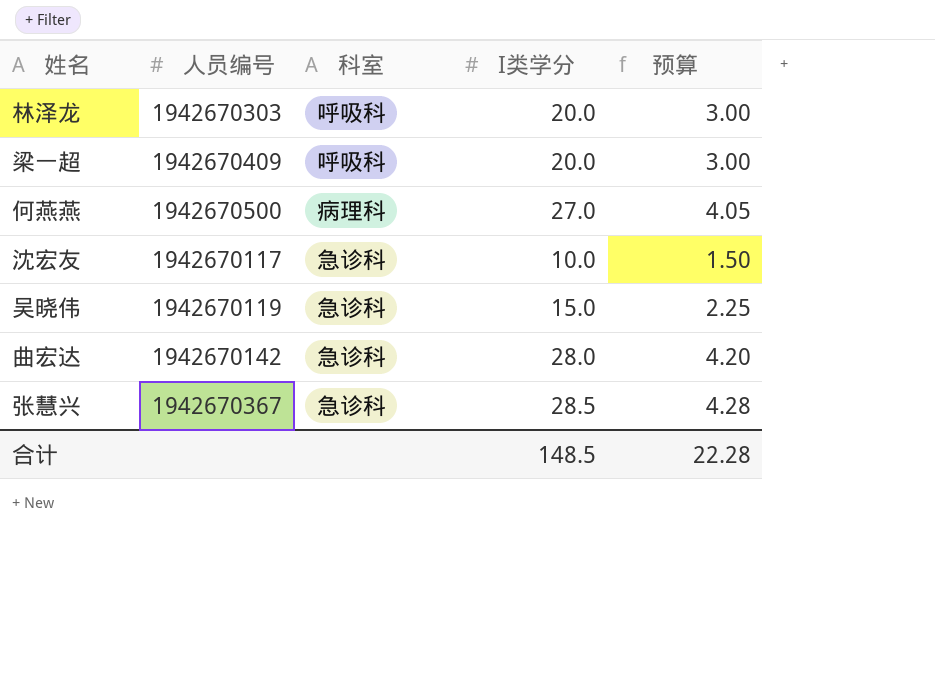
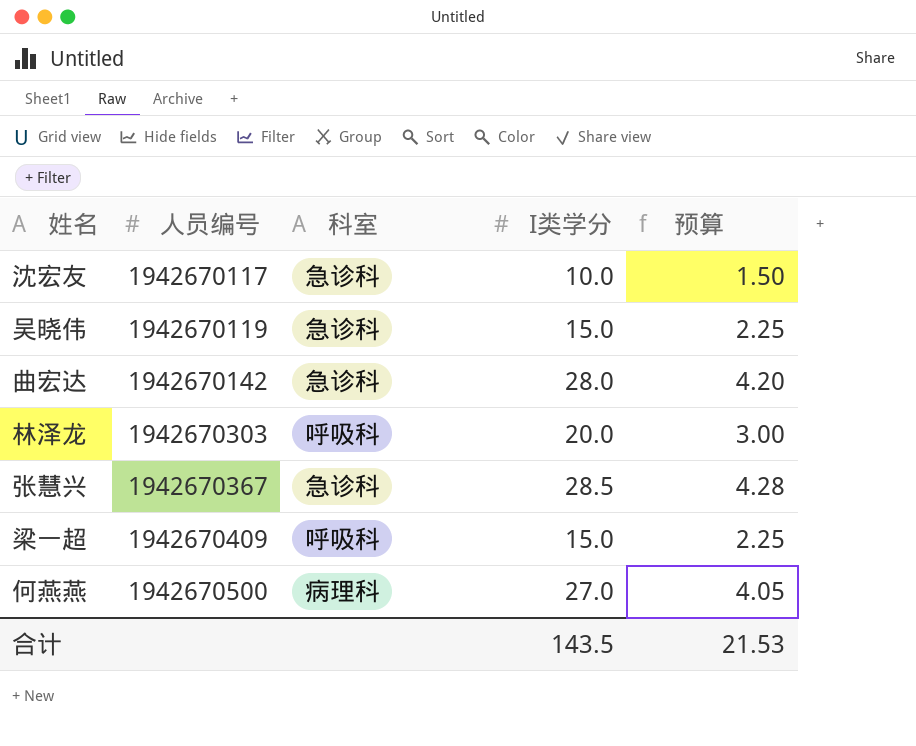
row order: none -> 人员编号 ascending
梁一超 | I类学分: 20.0 -> 15.0
梁一超 | 预算: 3.00 -> 2.25
合计 | I类学分: 148.5 -> 143.5
合计 | 预算: 22.28 -> 21.53

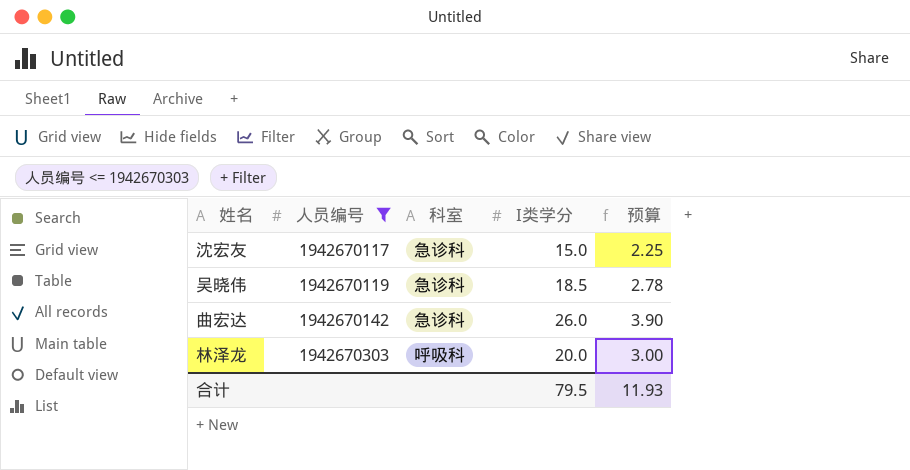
filter: none -> 人员编号 <= 1942670303
沈宏友 | I类学分: 10.0 -> 15.0
沈宏友 | 预算: 1.50 -> 2.25
吴晓伟 | I类学分: 15.0 -> 18.5
吴晓伟 | 预算: 2.25 -> 2.78
曲宏达 | I类学分: 28.0 -> 26.0
曲宏达 | 预算: 4.20 -> 3.90
合计 | I类学分: 143.5 -> 79.5
合计 | 预算: 21.53 -> 11.93

